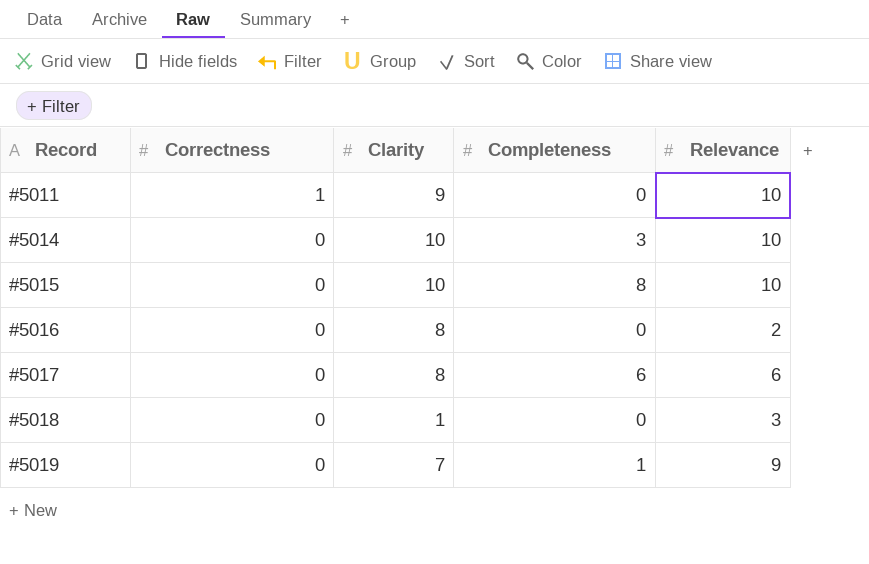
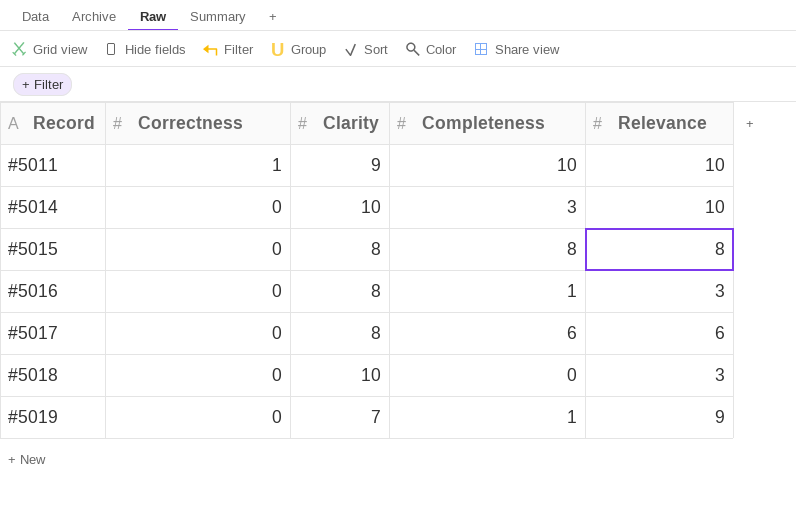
#5011 | Completeness: 0 -> 10
#5015 | Clarity: 10 -> 8
#5015 | Relevance: 10 -> 8
#5016 | Completeness: 0 -> 1
#5016 | Relevance: 2 -> 3
#5018 | Clarity: 1 -> 10

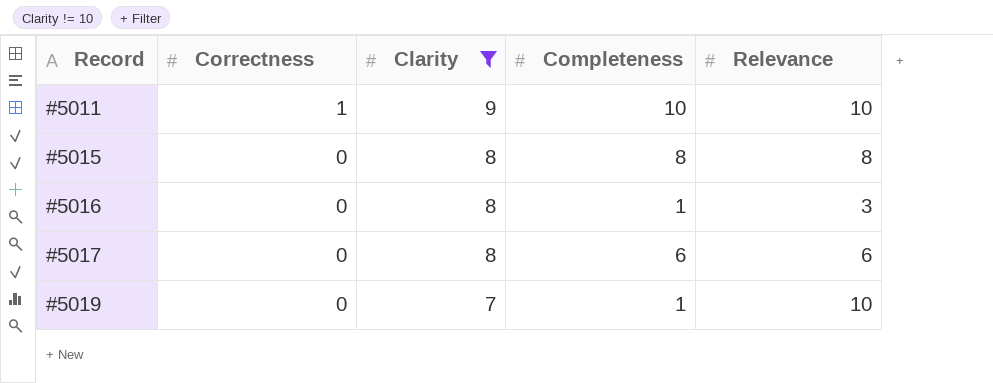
filter: none -> Clarity != 10
#5019 | Relevance: 9 -> 10

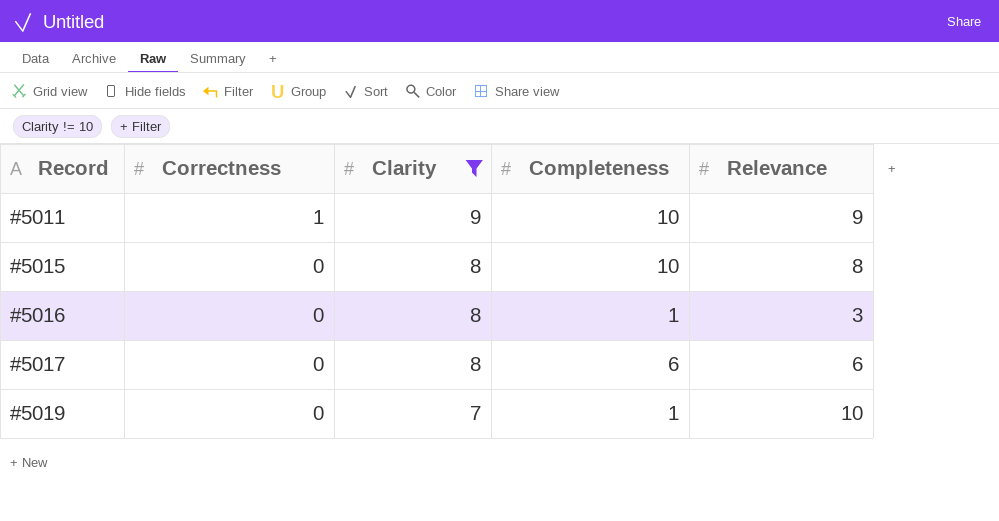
#5011 | Relevance: 10 -> 9
#5015 | Completeness: 8 -> 10

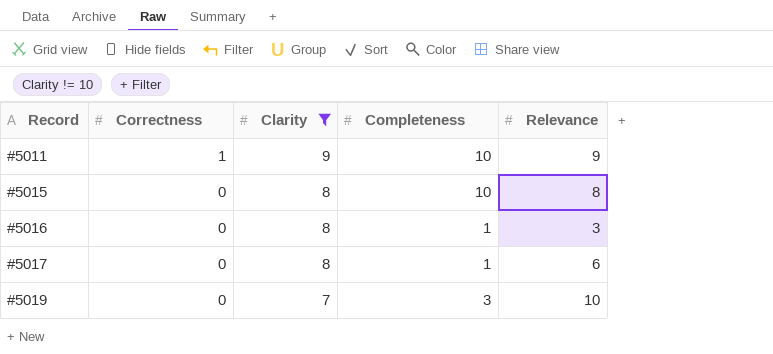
#5017 | Completeness: 6 -> 1
#5019 | Completeness: 1 -> 3

